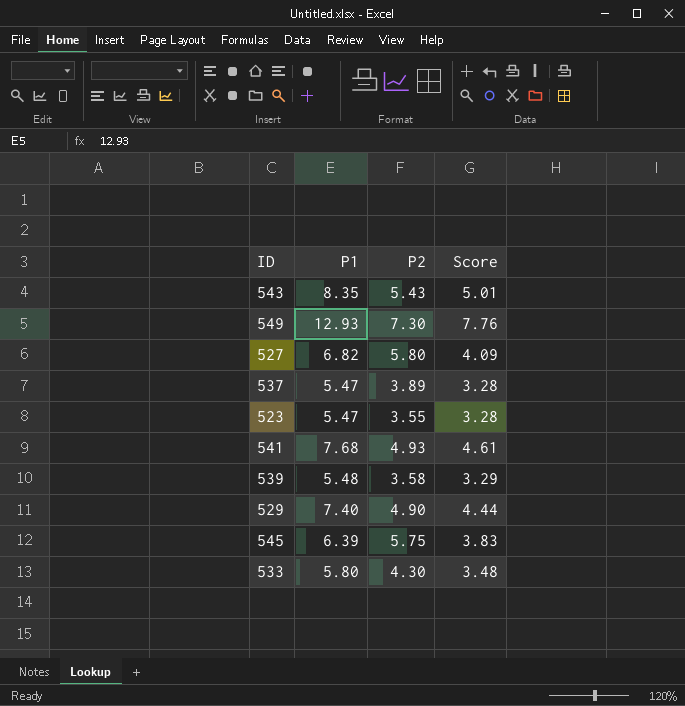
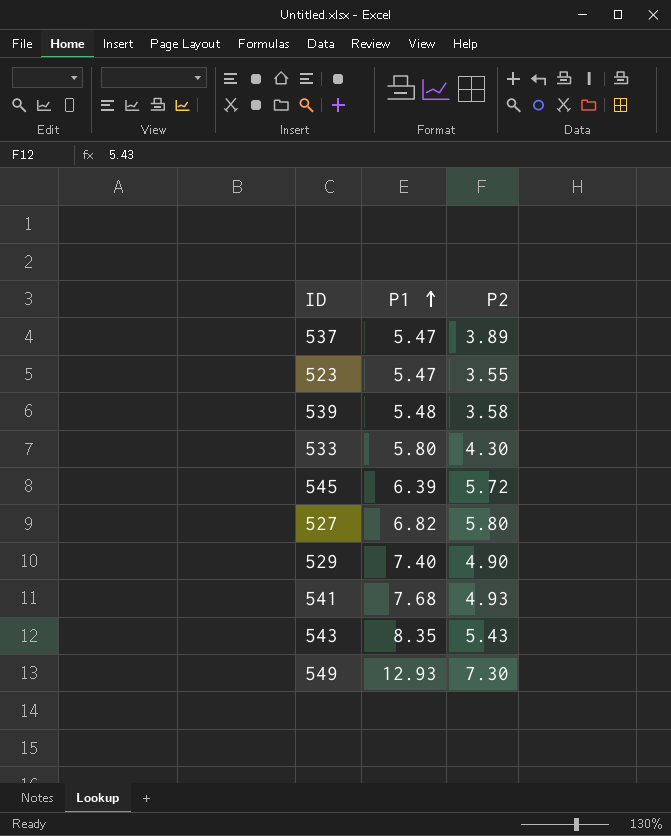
row order: none -> P1 ascending
column Score | formula: [P1] * 0.6 -> none
545 | P2: 5.75 -> 5.72

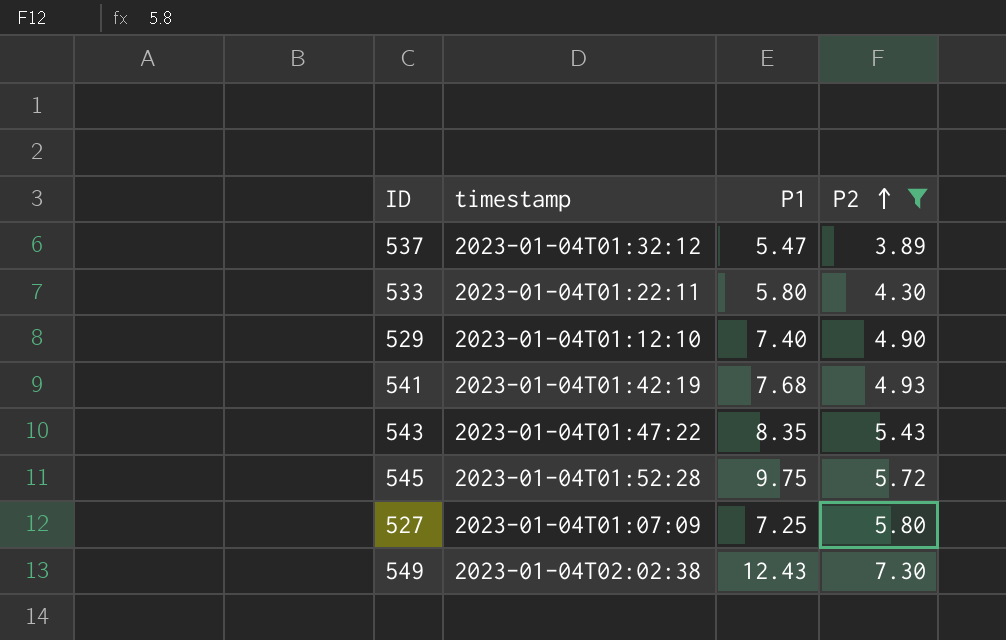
filter: none -> P2 >= 3.89
row order: P1 ascending -> P2 ascending
column timestamp | position: none -> 2
545 | P1: 6.39 -> 9.75
527 | P1: 6.82 -> 7.25
549 | P1: 12.93 -> 12.43

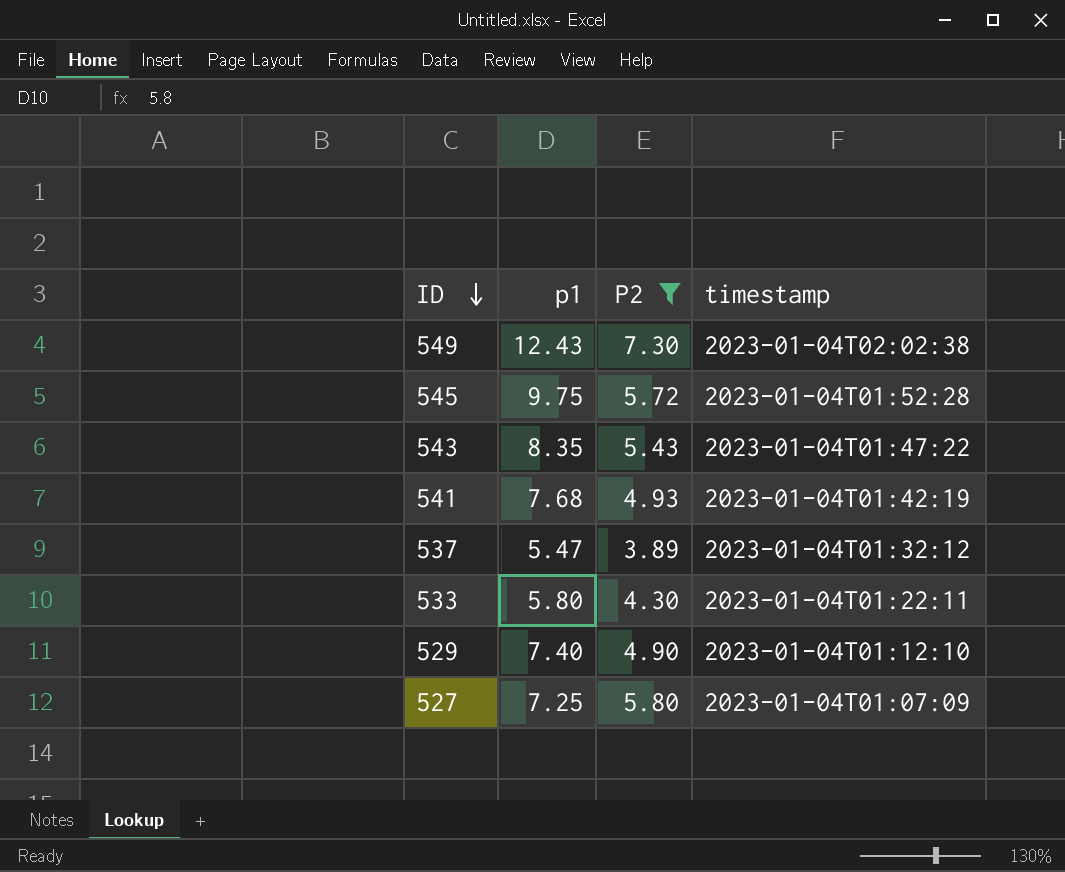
row order: P2 ascending -> ID descending
column name: P1 -> p1
column timestamp | position: 2 -> 4

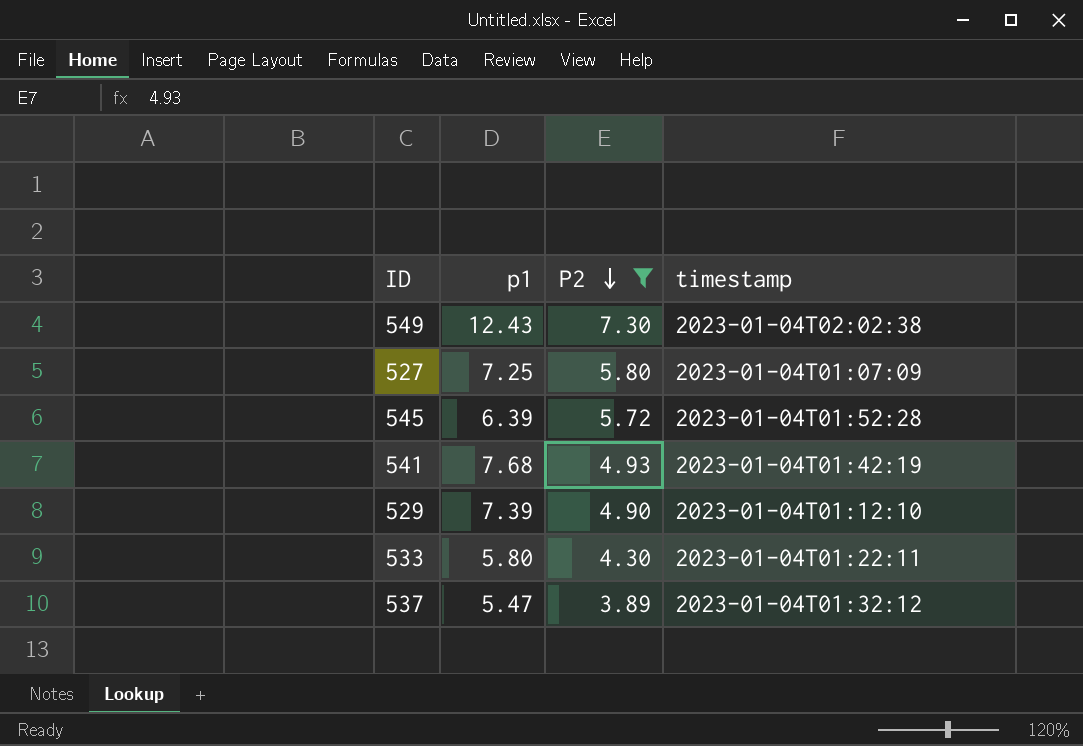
row order: ID descending -> P2 descending
row 543: 8.35 | 5.43 | 2023-01-04T01:47:22 -> none
545 | p1: 9.75 -> 6.39
529 | p1: 7.40 -> 7.39

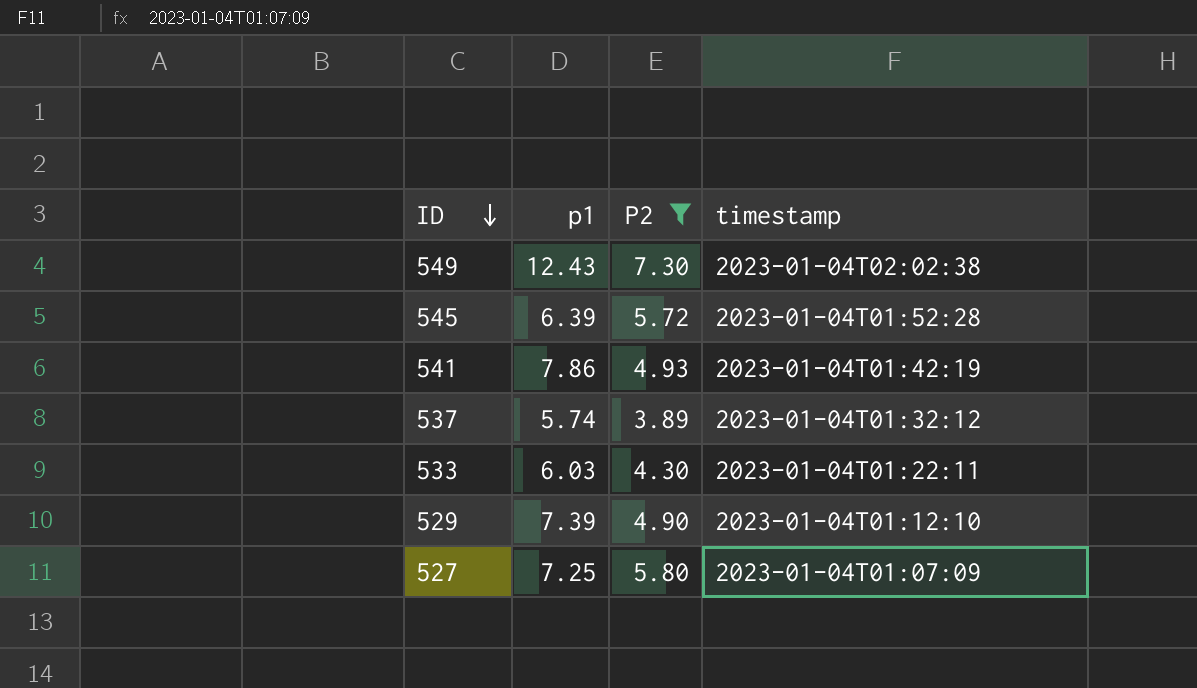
row order: P2 descending -> ID descending
541 | p1: 7.68 -> 7.86
537 | p1: 5.47 -> 5.74
533 | p1: 5.80 -> 6.03

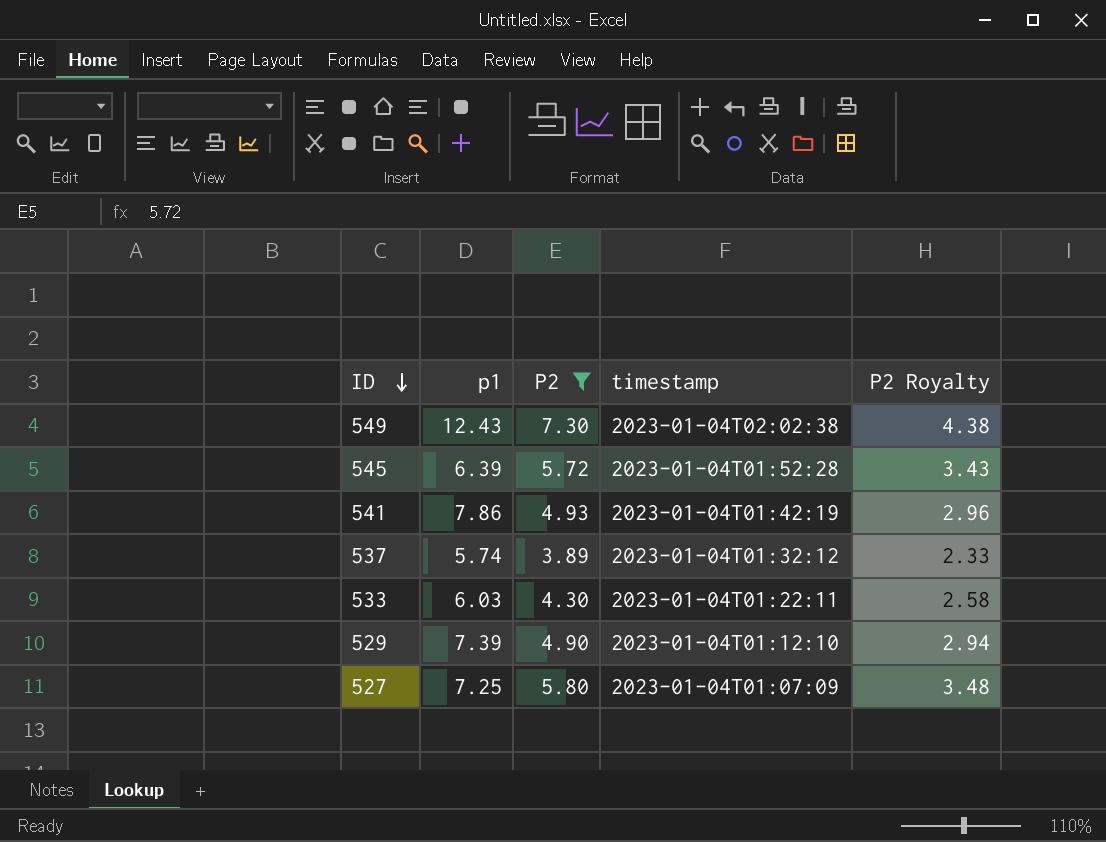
column P2 Royalty | formula: none -> [P2] * 0.6

